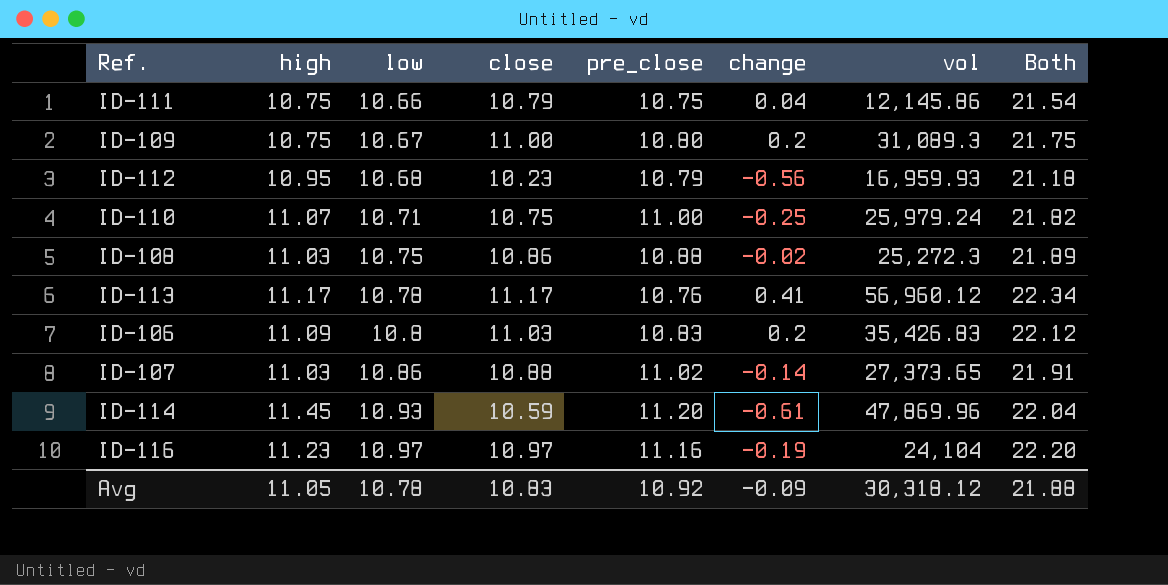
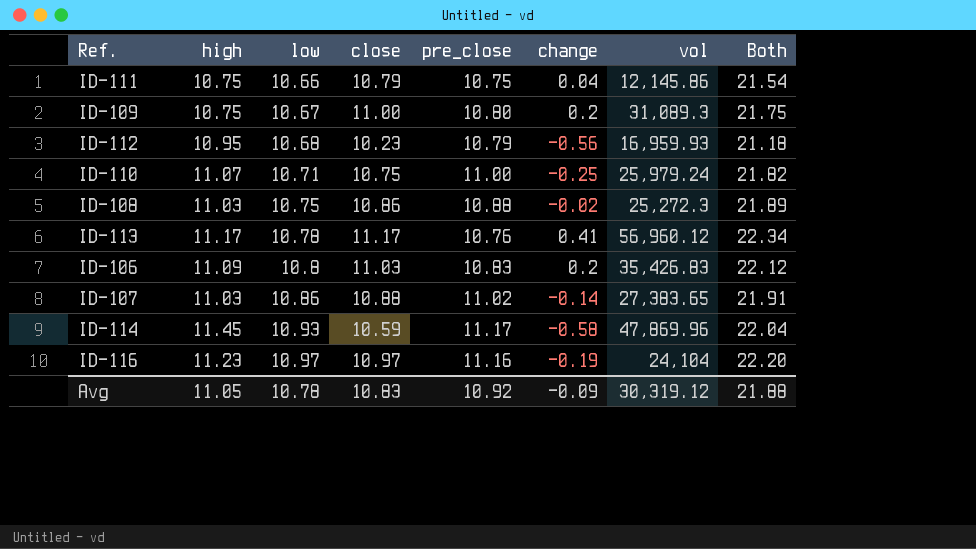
ID-107 | vol: 27,373.65 -> 27,383.65
ID-114 | pre_close: 11.20 -> 11.17
ID-114 | change: -0.61 -> -0.58
Avg | vol: 30,318.12 -> 30,319.12

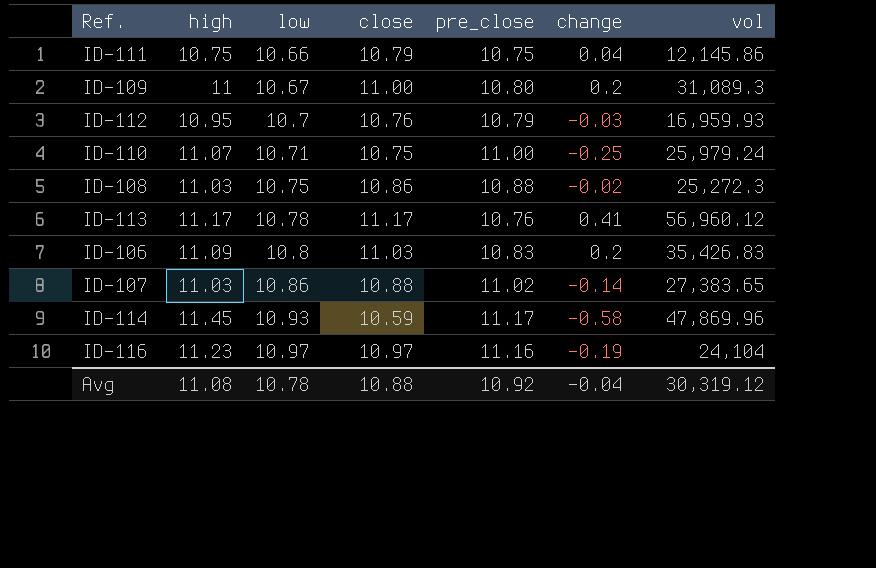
column Both | formula: [high] + [close] -> none
ID-109 | high: 10.75 -> 11
ID-112 | low: 10.68 -> 10.7
ID-112 | close: 10.23 -> 10.76
ID-112 | change: -0.56 -> -0.03
Avg | high: 11.05 -> 11.08
Avg | close: 10.83 -> 10.88
Avg | change: -0.09 -> -0.04

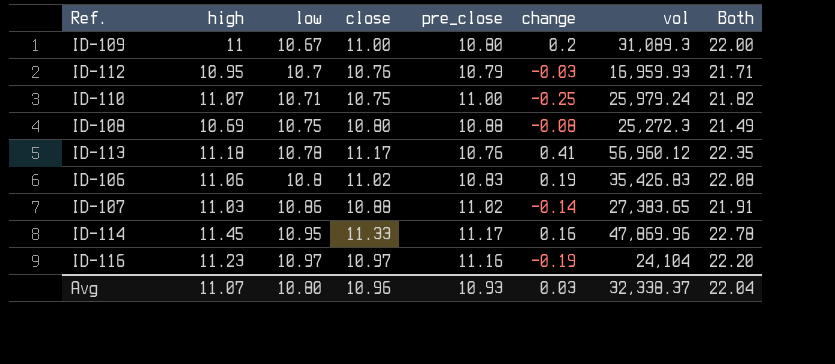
column Both | formula: none -> [high] + [close]
row ID-111: 10.75 | 10.66 | 10.79 | 10.75 | 0.04 | 12,145.86 -> none
ID-108 | high: 11.03 -> 10.69
ID-108 | close: 10.86 -> 10.80
ID-108 | change: -0.02 -> -0.08
ID-113 | high: 11.17 -> 11.18
ID-106 | high: 11.09 -> 11.06
ID-106 | close: 11.03 -> 11.02
ID-106 | change: 0.2 -> 0.19
ID-114 | low: 10.93 -> 10.95
ID-114 | close: 10.59 -> 11.33
ID-114 | change: -0.58 -> 0.16
Avg | high: 11.08 -> 11.07
Avg | low: 10.78 -> 10.80
Avg | close: 10.88 -> 10.96
Avg | pre_close: 10.92 -> 10.93
Avg | change: -0.04 -> 0.03
Avg | vol: 30,319.12 -> 32,338.37

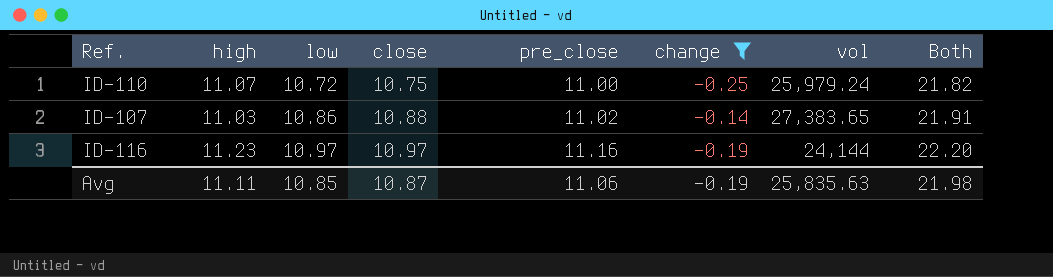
filter: none -> change <= -0.14
ID-110 | low: 10.71 -> 10.72
ID-116 | vol: 24,104 -> 24,144
Avg | high: 11.07 -> 11.11
Avg | low: 10.80 -> 10.85
Avg | close: 10.96 -> 10.87
Avg | pre_close: 10.93 -> 11.06
Avg | change: 0.03 -> -0.19
Avg | vol: 32,338.37 -> 25,835.63
Avg | Both: 22.04 -> 21.98

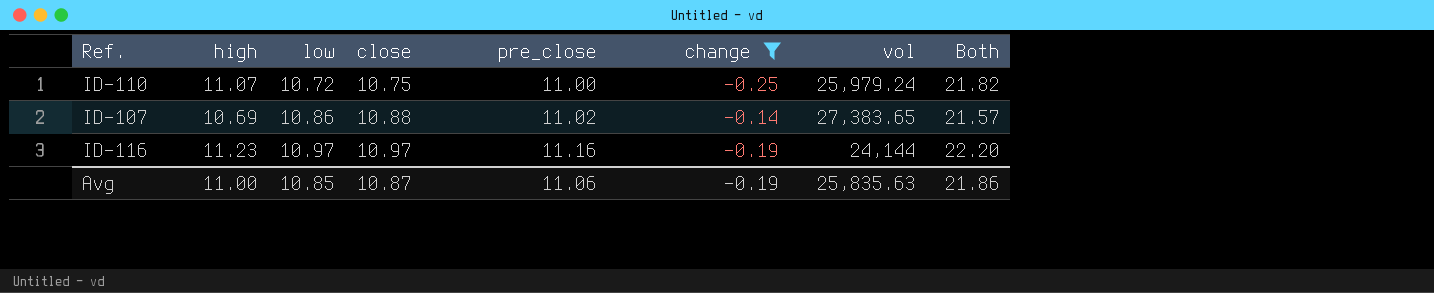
ID-107 | high: 11.03 -> 10.69
ID-107 | Both: 21.91 -> 21.57
Avg | high: 11.11 -> 11.00
Avg | Both: 21.98 -> 21.86

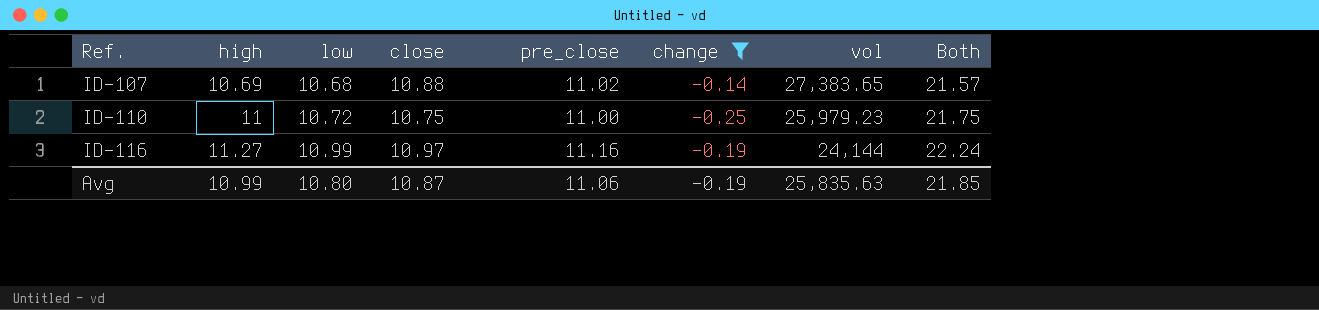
row order: low ascending -> Ref. ascending
ID-107 | low: 10.86 -> 10.68
ID-110 | high: 11.07 -> 11
ID-110 | vol: 25,979.24 -> 25,979.23
ID-110 | Both: 21.82 -> 21.75
ID-116 | high: 11.23 -> 11.27
ID-116 | low: 10.97 -> 10.99
ID-116 | Both: 22.20 -> 22.24
Avg | high: 11.00 -> 10.99
Avg | low: 10.85 -> 10.80
Avg | Both: 21.86 -> 21.85

